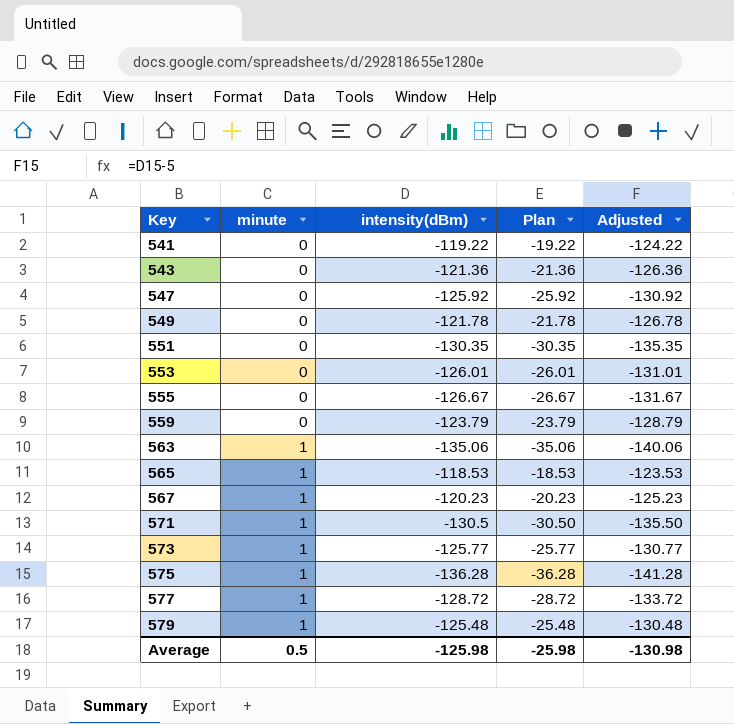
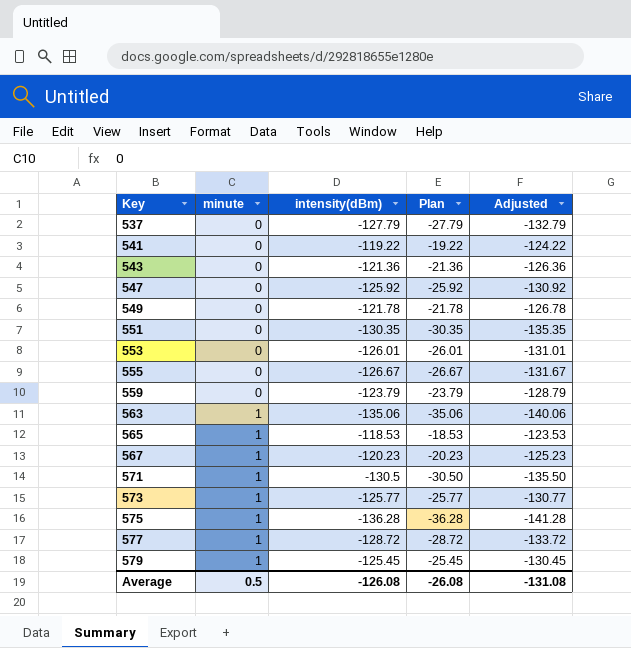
row 537: none -> 0 | -127.79 | -27.79 | -132.79
579 | intensity(dBm): -125.48 -> -125.45
579 | Plan: -25.48 -> -25.45
579 | Adjusted: -130.48 -> -130.45
Average | intensity(dBm): -125.98 -> -126.08
Average | Plan: -25.98 -> -26.08
Average | Adjusted: -130.98 -> -131.08

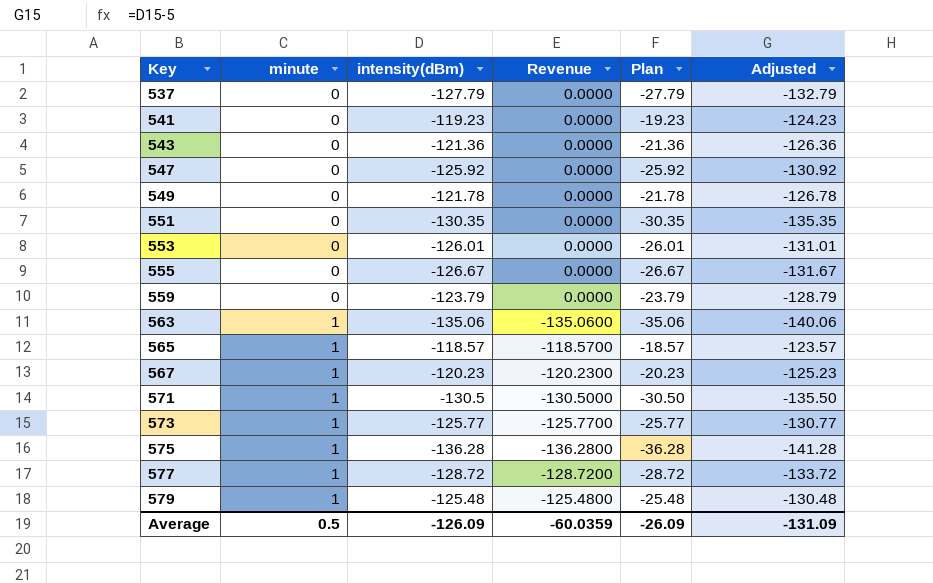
column Revenue | formula: none -> [minute] * [intensity(dBm)]
541 | intensity(dBm): -119.22 -> -119.23
541 | Plan: -19.22 -> -19.23
541 | Adjusted: -124.22 -> -124.23
565 | intensity(dBm): -118.53 -> -118.57
565 | Plan: -18.53 -> -18.57
565 | Adjusted: -123.53 -> -123.57
579 | intensity(dBm): -125.45 -> -125.48
579 | Plan: -25.45 -> -25.48
579 | Adjusted: -130.45 -> -130.48
Average | intensity(dBm): -126.08 -> -126.09
Average | Plan: -26.08 -> -26.09
Average | Adjusted: -131.08 -> -131.09

